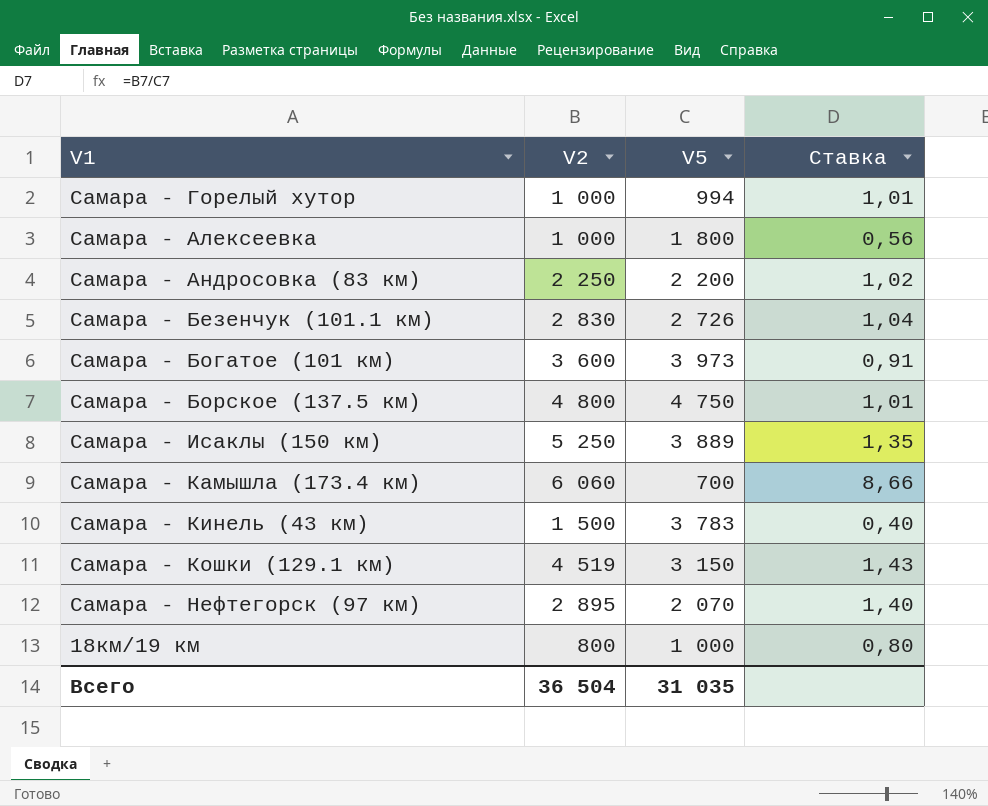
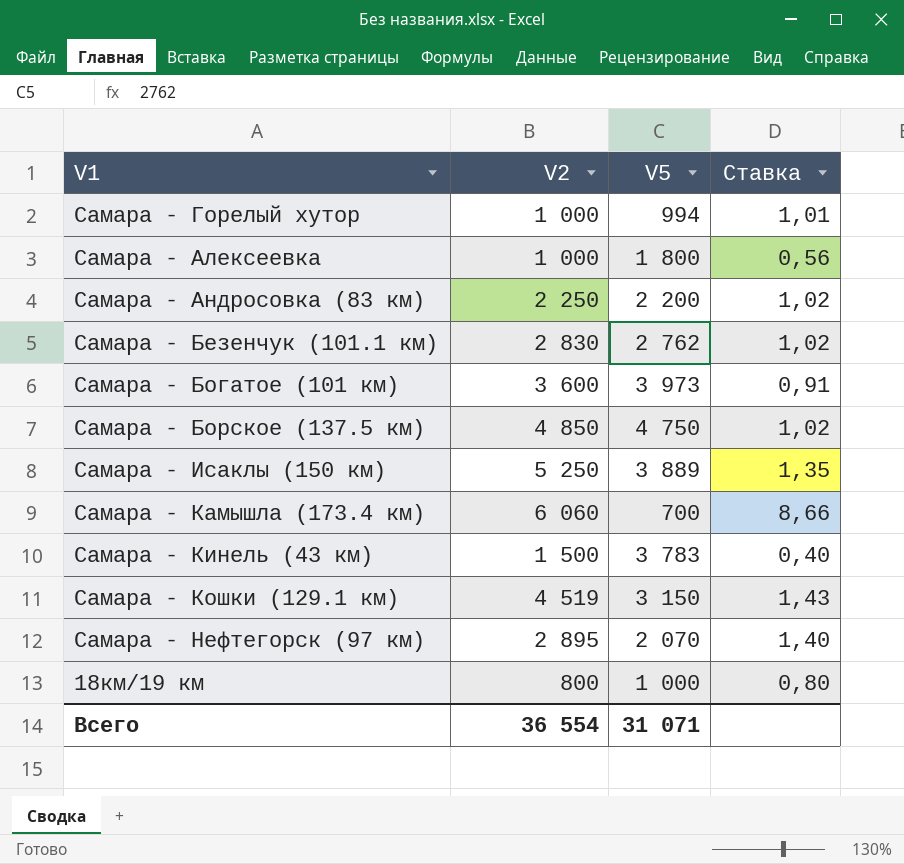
Самара - Безенчук (101.1 км) | V5: 2 726 -> 2 762
Самара - Безенчук (101.1 км) | Ставка: 1,04 -> 1,02
Самара - Борское (137.5 км) | V2: 4 800 -> 4 850
Самара - Борское (137.5 км) | Ставка: 1,01 -> 1,02
Всего | V2: 36 504 -> 36 554
Всего | V5: 31 035 -> 31 071

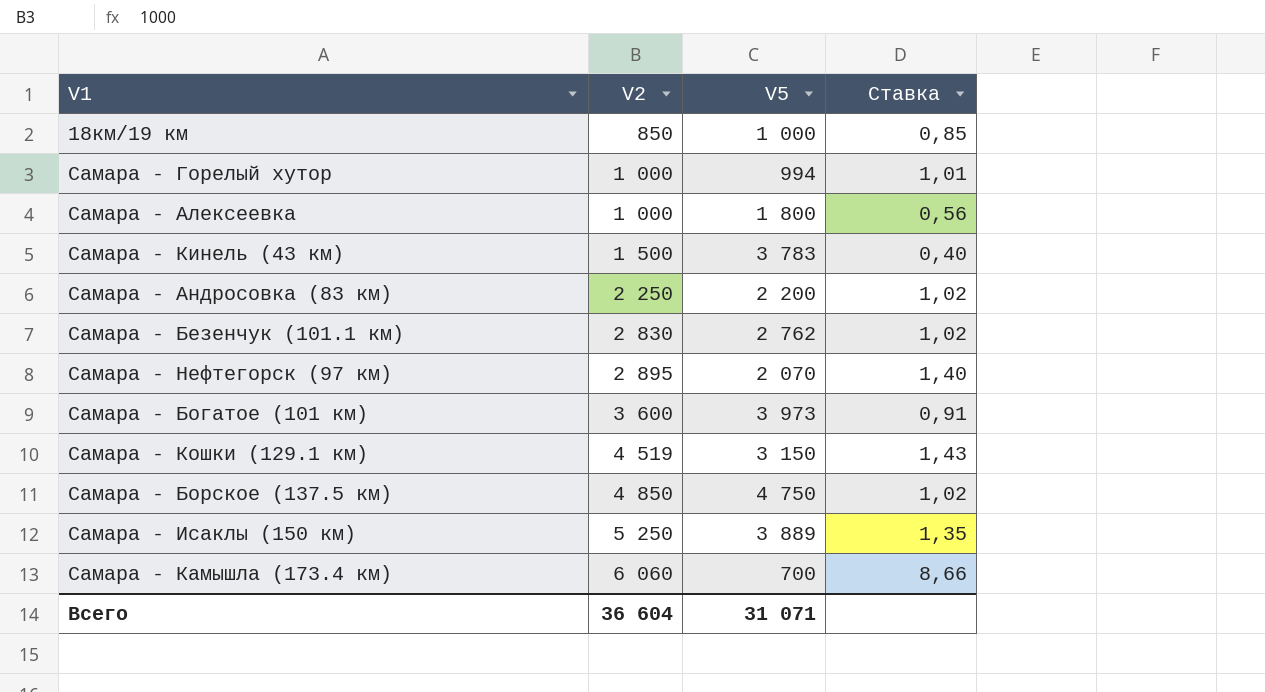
row order: none -> V2 ascending
18км/19 км | V2: 800 -> 850
18км/19 км | Ставка: 0,80 -> 0,85
Всего | V2: 36 554 -> 36 604

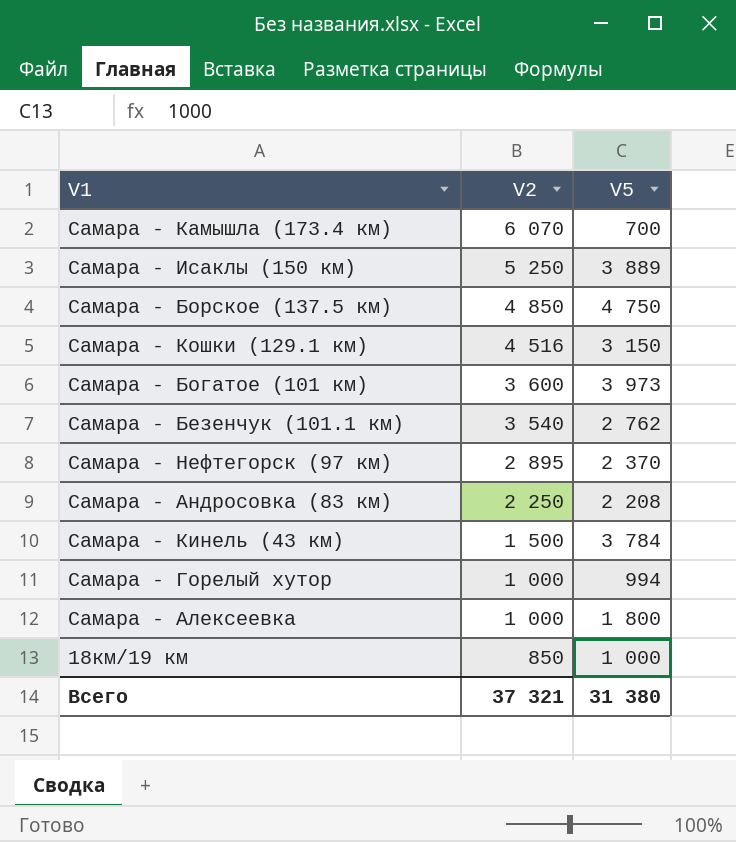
row order: V2 ascending -> V2 descending
column Ставка | formula: [V2] / [V5] -> none
Самара - Камышла (173.4 км) | V2: 6 060 -> 6 070
Самара - Кошки (129.1 км) | V2: 4 519 -> 4 516
Самара - Безенчук (101.1 км) | V2: 2 830 -> 3 540
Самара - Нефтегорск (97 км) | V5: 2 070 -> 2 370
Самара - Андросовка (83 км) | V5: 2 200 -> 2 208
Самара - Кинель (43 км) | V5: 3 783 -> 3 784
Всего | V2: 36 604 -> 37 321
Всего | V5: 31 071 -> 31 380

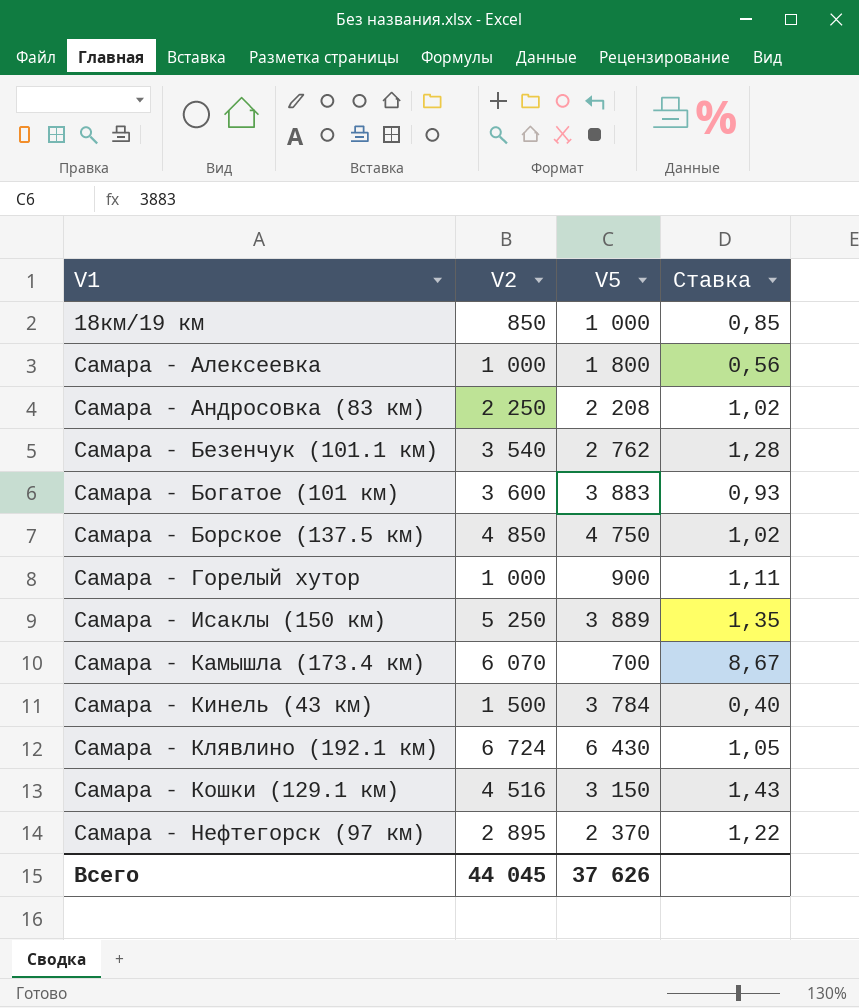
row order: V2 descending -> V1 ascending
column Ставка | formula: none -> [V2] / [V5]
Самара - Богатое (101 км) | V5: 3 973 -> 3 883
Самара - Горелый хутор | V5: 994 -> 900
row Самара - Клявлино (192.1 км): none -> 6 724 | 6 430 | 1,05
Всего | V2: 37 321 -> 44 045
Всего | V5: 31 380 -> 37 626

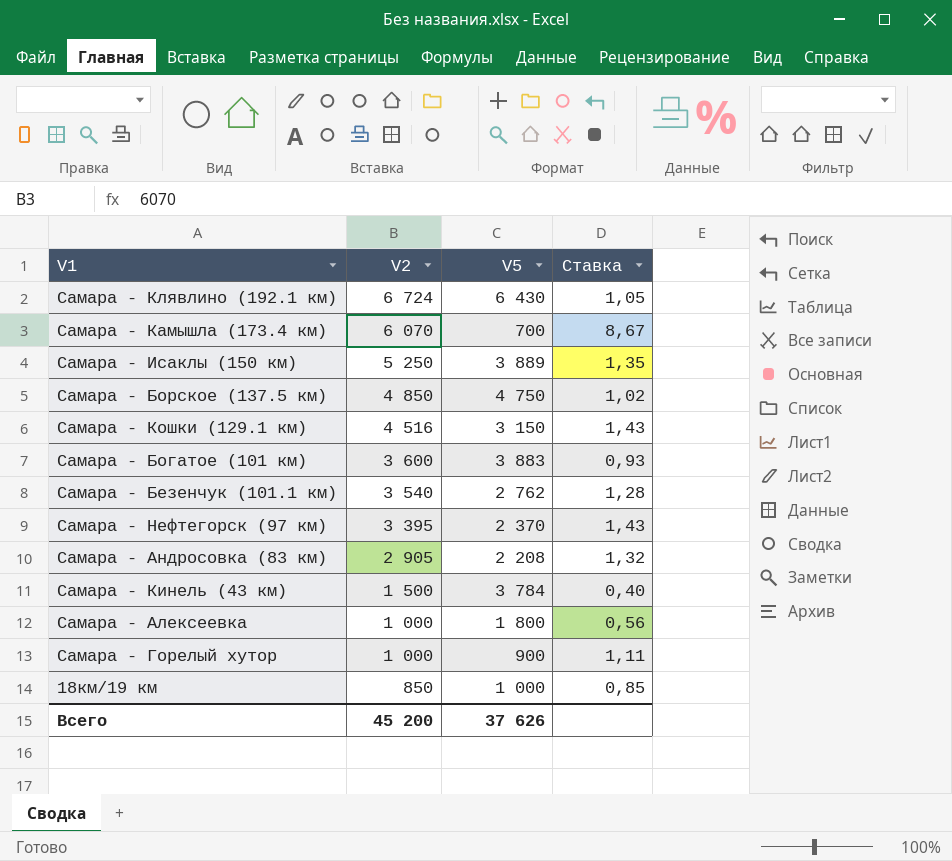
row order: V1 ascending -> V2 descending
Самара - Нефтегорск (97 км) | V2: 2 895 -> 3 395
Самара - Нефтегорск (97 км) | Ставка: 1,22 -> 1,43
Самара - Андросовка (83 км) | V2: 2 250 -> 2 905
Самара - Андросовка (83 км) | Ставка: 1,02 -> 1,32
Всего | V2: 44 045 -> 45 200

